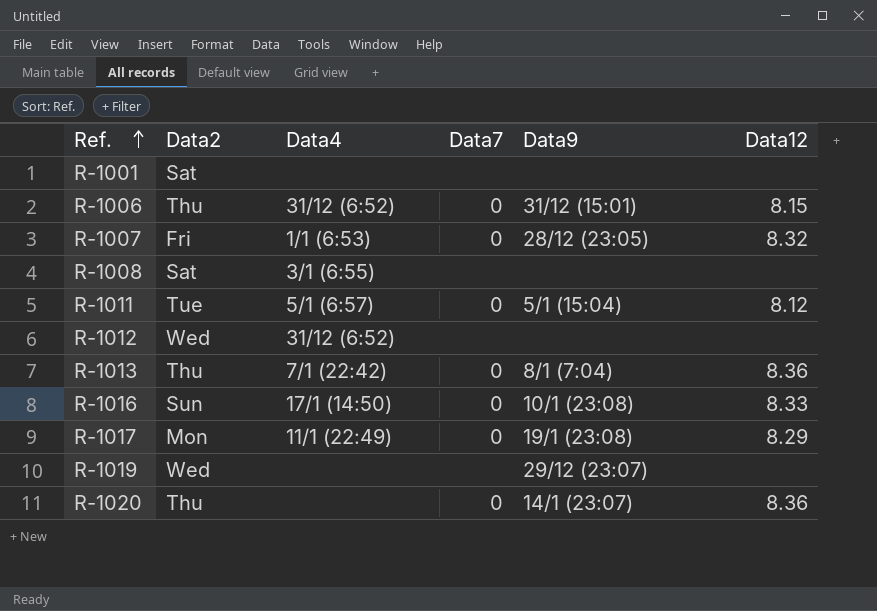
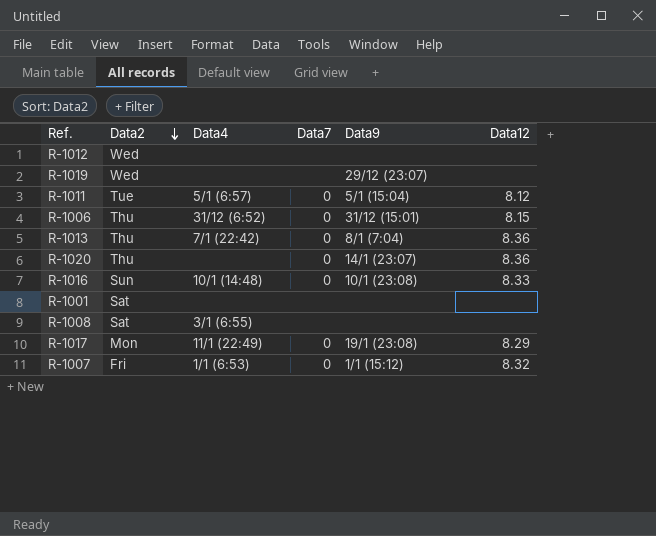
row order: Ref. ascending -> Data2 descending
R-1012 | Data4: 31/12 (6:52) -> none
R-1016 | Data4: 17/1 (14:50) -> 10/1 (14:48)
R-1007 | Data9: 28/12 (23:05) -> 1/1 (15:12)

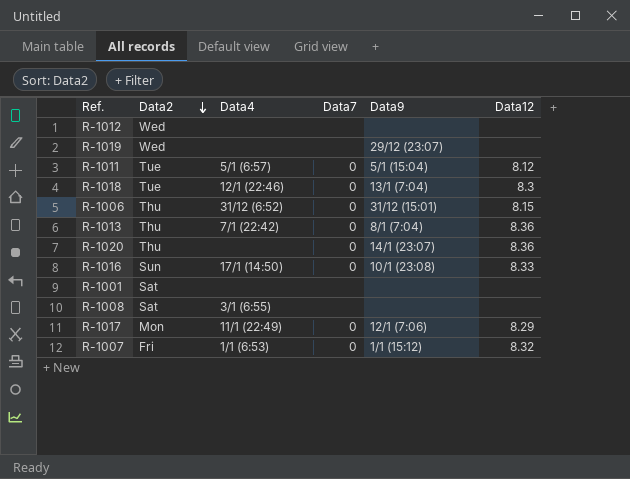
row R-1018: none -> Tue | 12/1 (22:46) | 0 | 13/1 (7:04) | 8.3
R-1016 | Data4: 10/1 (14:48) -> 17/1 (14:50)
R-1017 | Data9: 19/1 (23:08) -> 12/1 (7:06)

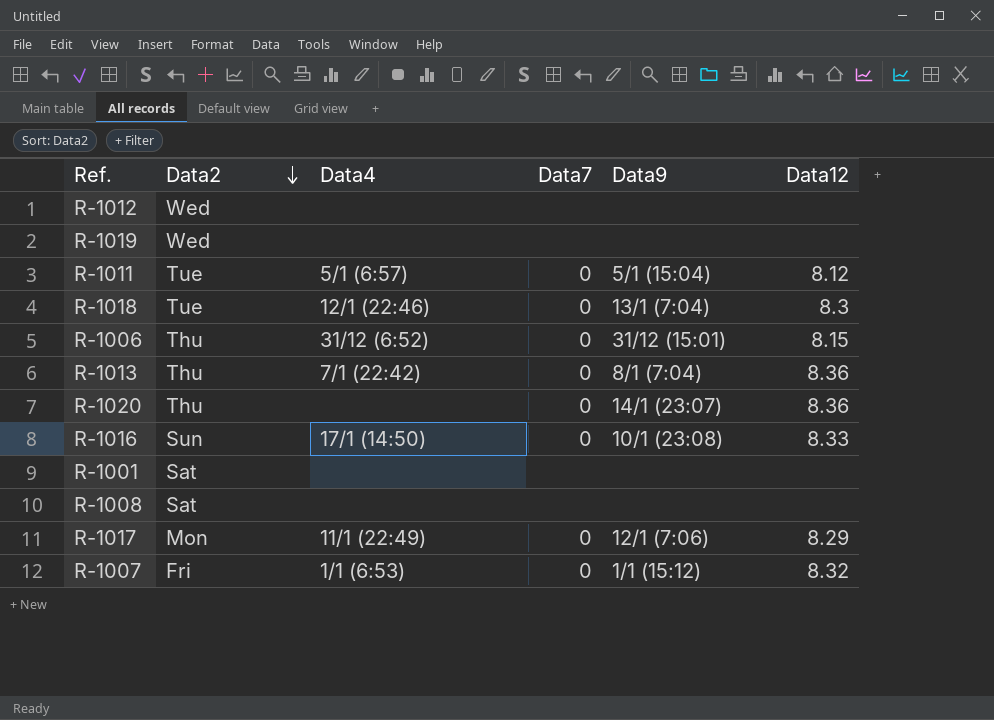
R-1019 | Data9: 29/12 (23:07) -> none
R-1008 | Data4: 3/1 (6:55) -> none

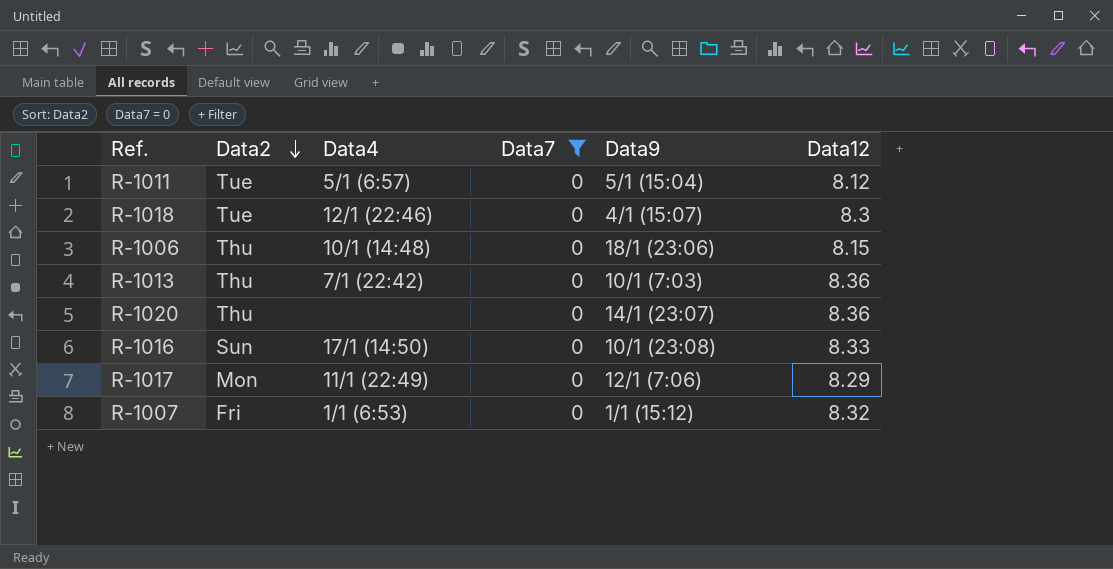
filter: none -> Data7 = 0
R-1018 | Data9: 13/1 (7:04) -> 4/1 (15:07)
R-1006 | Data4: 31/12 (6:52) -> 10/1 (14:48)
R-1006 | Data9: 31/12 (15:01) -> 18/1 (23:06)
R-1013 | Data9: 8/1 (7:04) -> 10/1 (7:03)

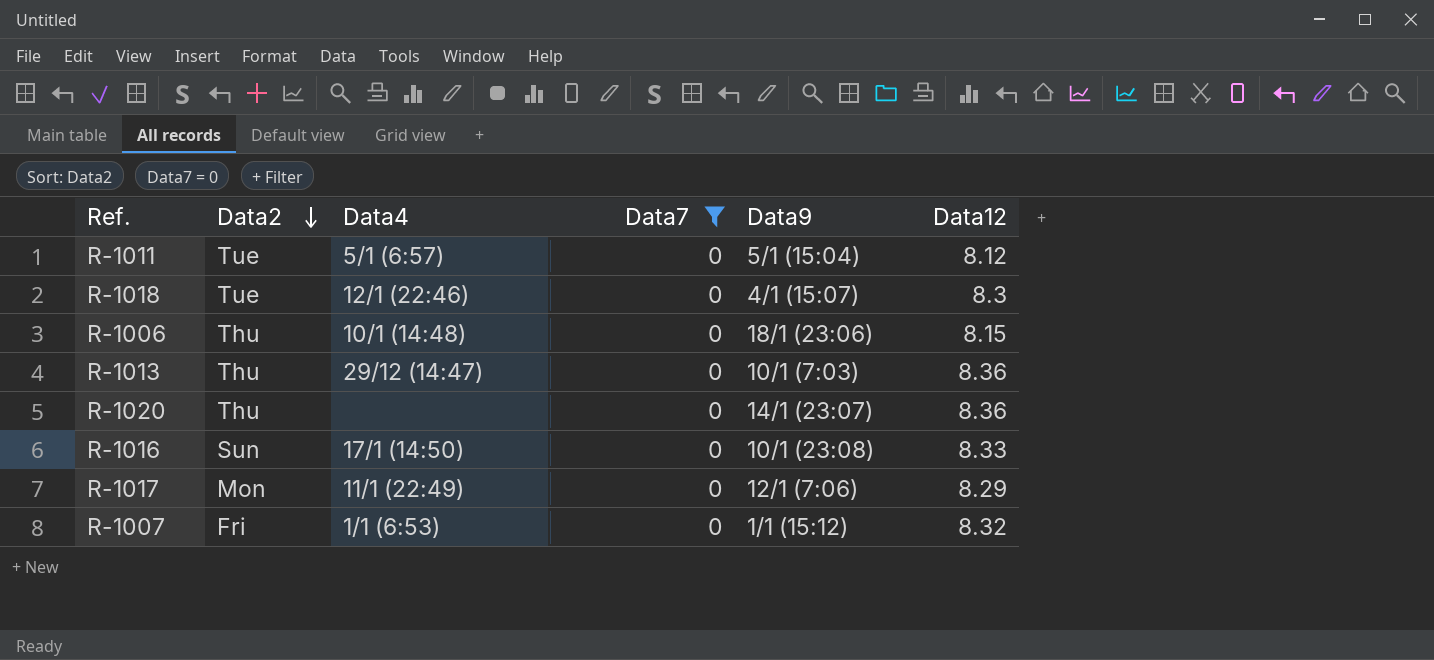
R-1013 | Data4: 7/1 (22:42) -> 29/12 (14:47)

